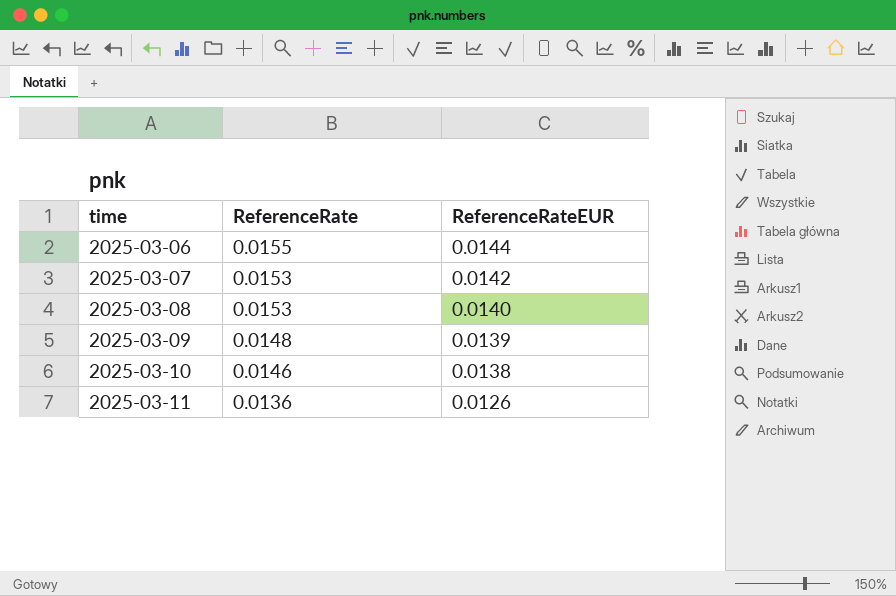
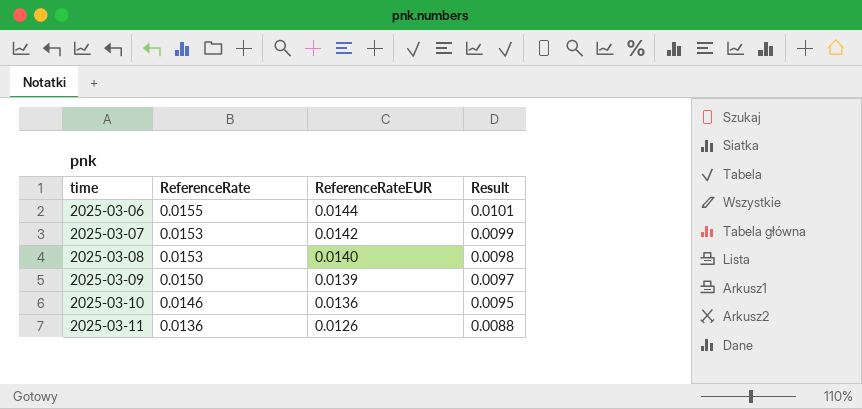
column Result | formula: none -> [ReferenceRateEUR] * 0.7
2025-03-09 | ReferenceRate: 0.0148 -> 0.0150
2025-03-10 | ReferenceRateEUR: 0.0138 -> 0.0136

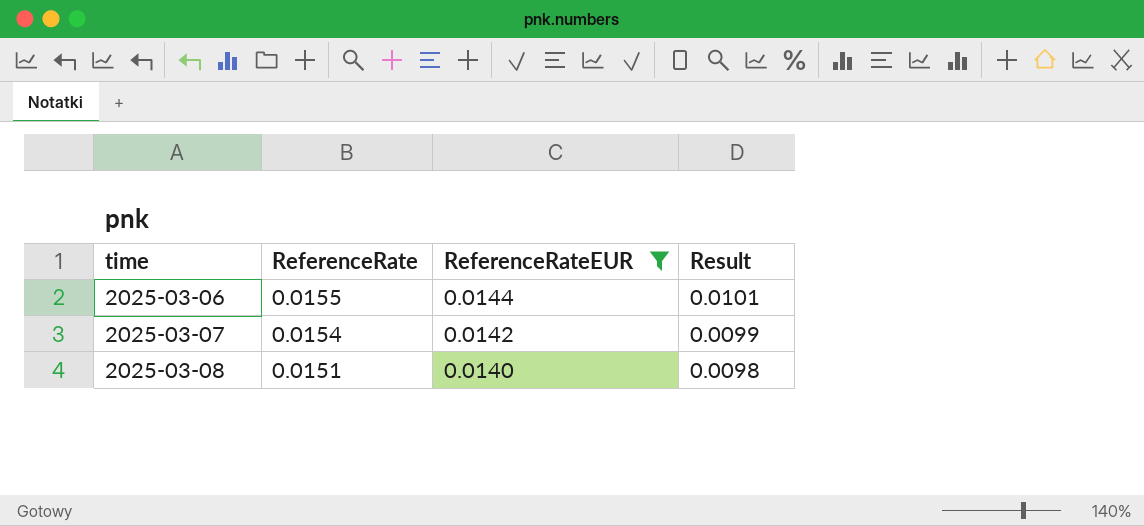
filter: none -> ReferenceRateEUR >= 0.0140
2025-03-07 | ReferenceRate: 0.0153 -> 0.0154
2025-03-08 | ReferenceRate: 0.0153 -> 0.0151

